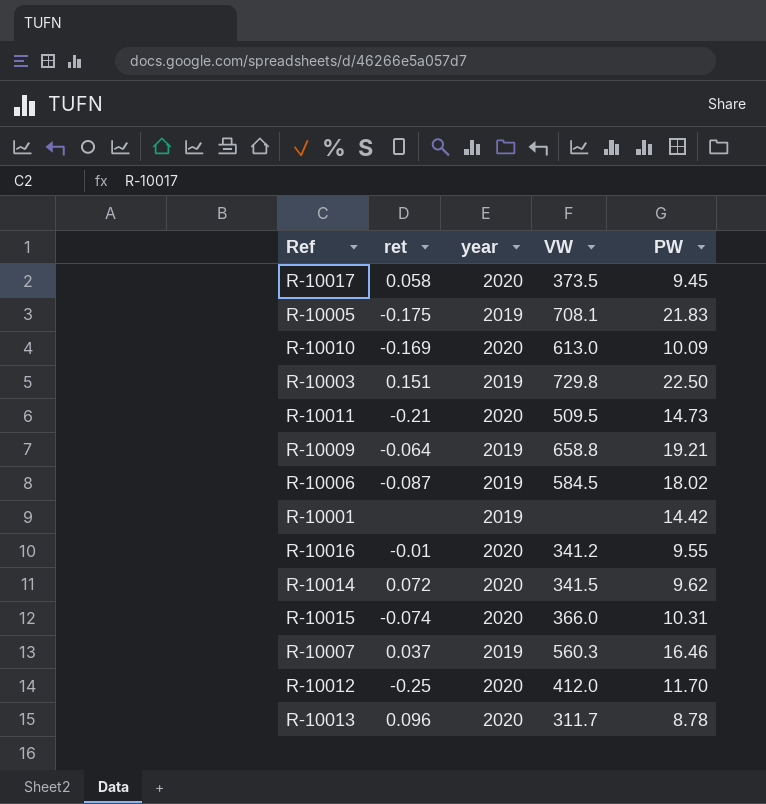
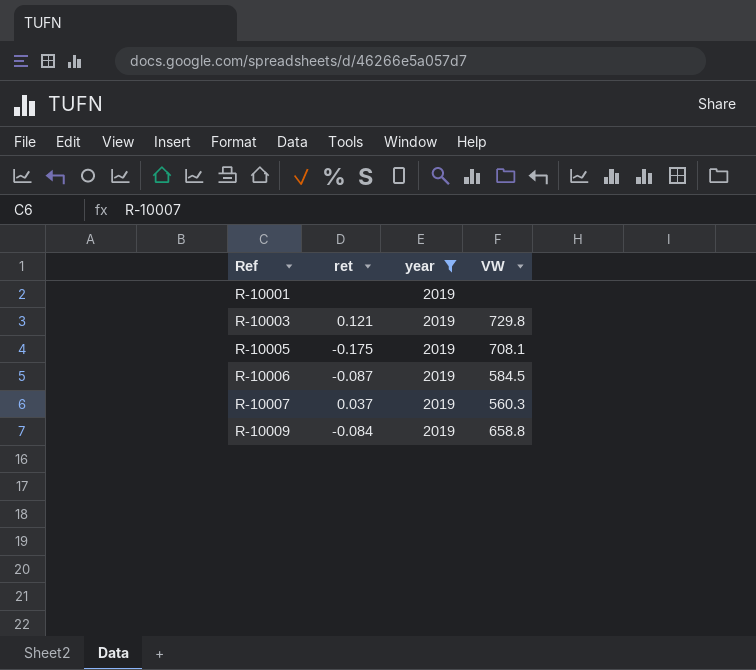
filter: none -> year = 2019
row order: none -> Ref ascending
column PW | position: 5 -> none
R-10003 | ret: 0.151 -> 0.121
R-10009 | ret: -0.064 -> -0.084

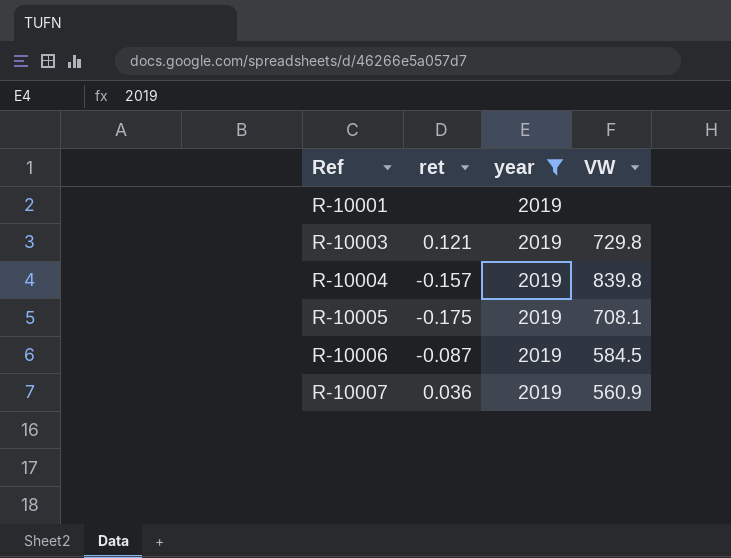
row R-10009: -0.084 | 2019 | 658.8 -> none
row R-10004: none -> -0.157 | 2019 | 839.8
R-10007 | ret: 0.037 -> 0.036
R-10007 | VW: 560.3 -> 560.9

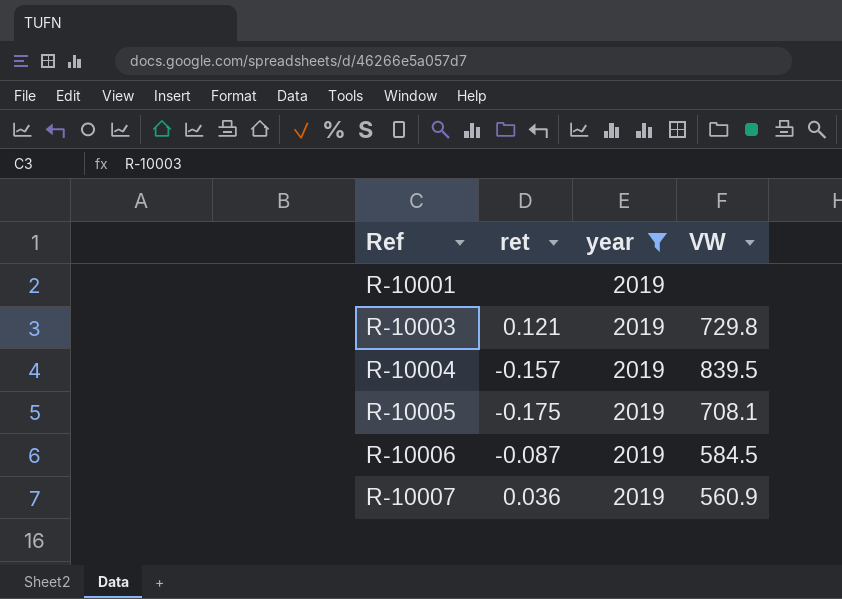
R-10004 | VW: 839.8 -> 839.5

